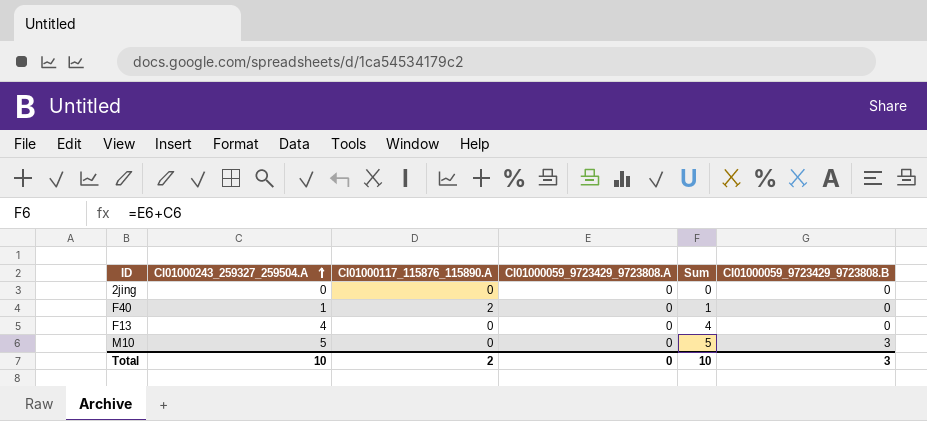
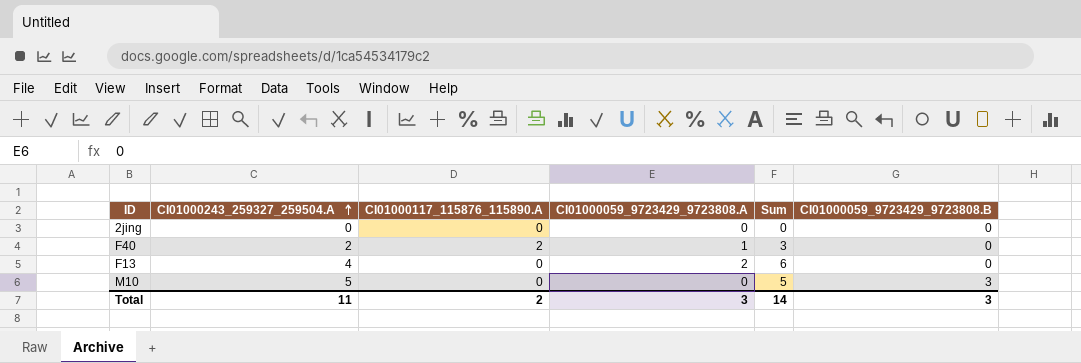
F40 | CI01000243_259327_259504.A: 1 -> 2
F40 | CI01000059_9723429_9723808.A: 0 -> 1
F40 | Sum: 1 -> 3
F13 | CI01000059_9723429_9723808.A: 0 -> 2
F13 | Sum: 4 -> 6
Total | CI01000243_259327_259504.A: 10 -> 11
Total | CI01000059_9723429_9723808.A: 0 -> 3
Total | Sum: 10 -> 14

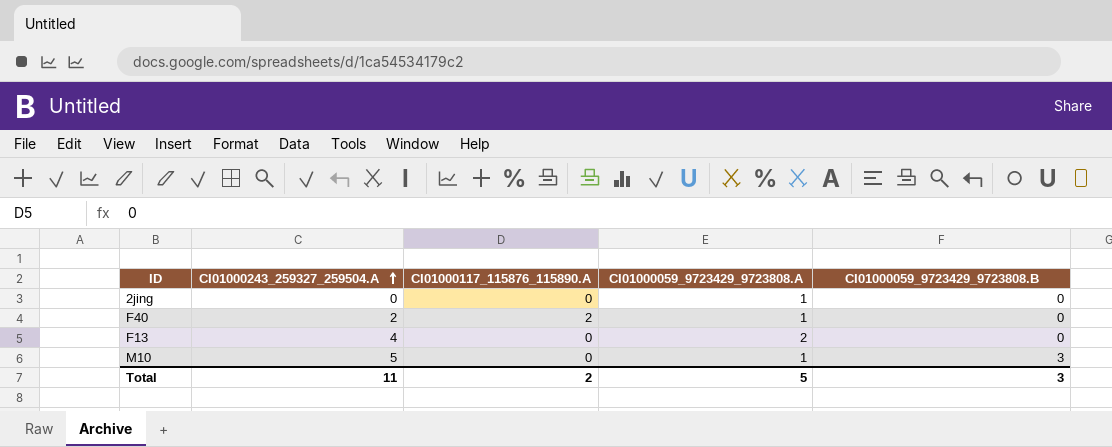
column Sum | formula: [CI01000243_259327_259504.A] + [CI01000059_9723429_9723808.A] -> none
2jing | CI01000059_9723429_9723808.A: 0 -> 1
M10 | CI01000059_9723429_9723808.A: 0 -> 1
Total | CI01000059_9723429_9723808.A: 3 -> 5

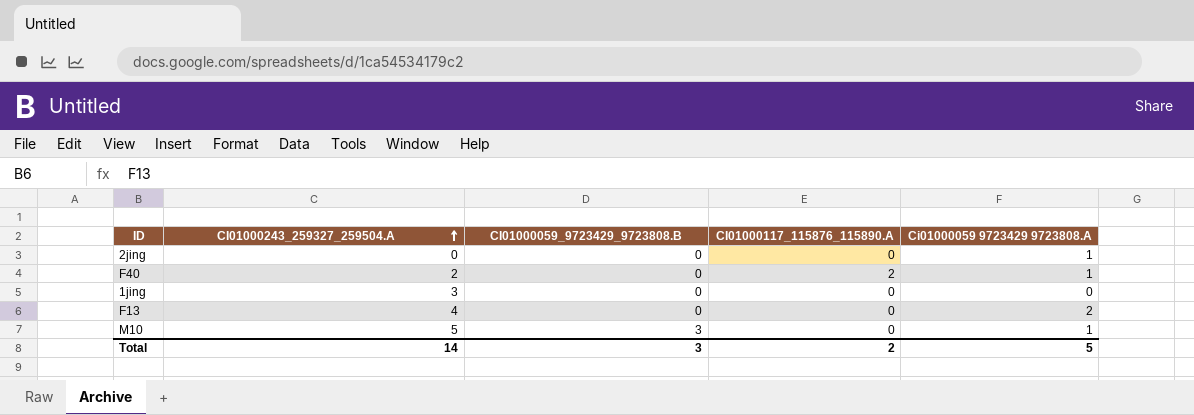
column CI01000059_9723429_9723808.B | position: 5 -> 3
column name: CI01000059_9723429_9723808.A -> Ci01000059 9723429 9723808.A
row 1jing: none -> 3 | 0 | 0 | 0
Total | CI01000243_259327_259504.A: 11 -> 14

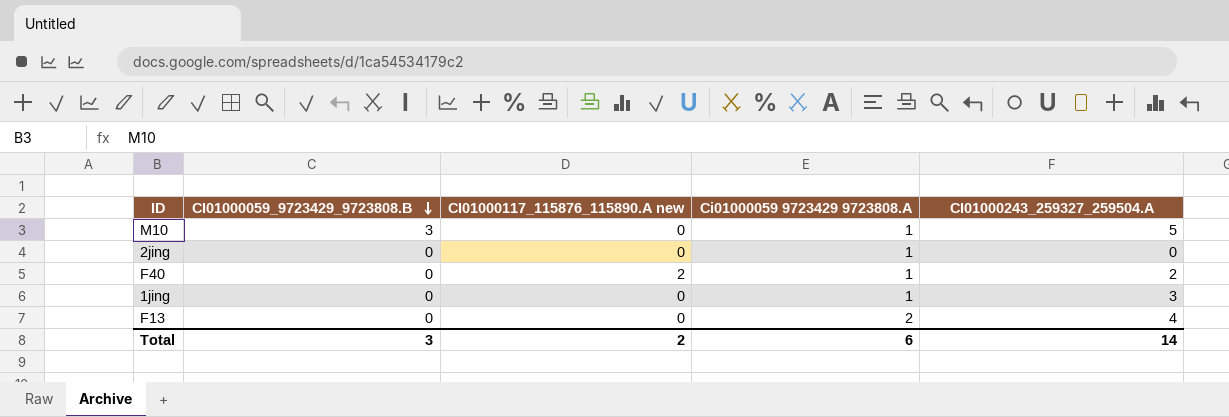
row order: CI01000243_259327_259504.A ascending -> CI01000059_9723429_9723808.B descending
column name: CI01000117_115876_115890.A -> CI01000117_115876_115890.A new
column CI01000243_259327_259504.A | position: 2 -> 5
1jing | Ci01000059 9723429 9723808.A: 0 -> 1
Total | Ci01000059 9723429 9723808.A: 5 -> 6

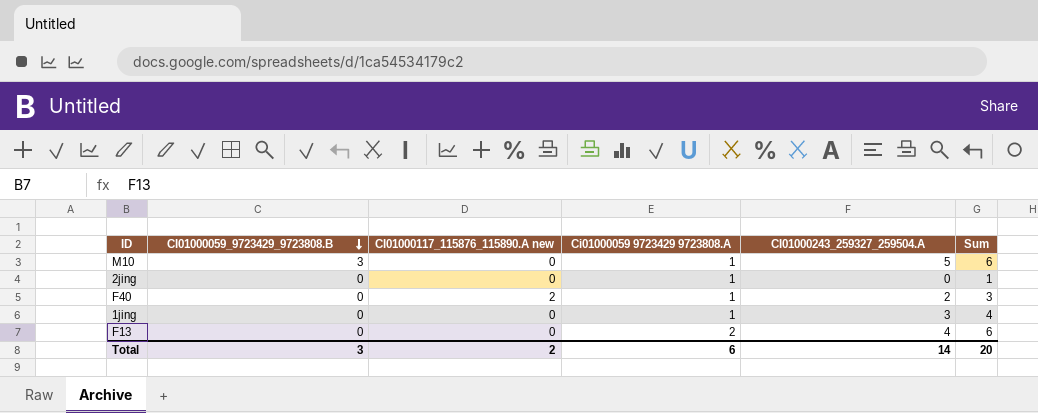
column Sum | formula: none -> [Ci01000059 9723429 9723808.A] + [CI01000243_259327_259504.A]

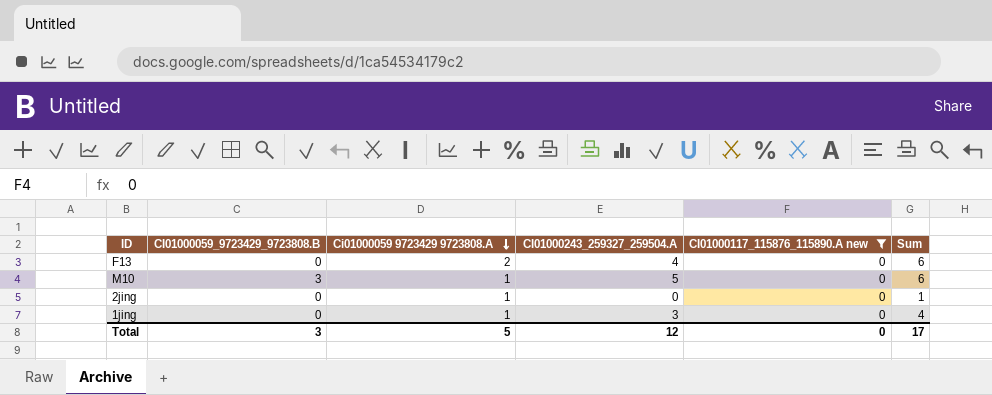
filter: none -> CI01000117_115876_115890.A new = 0
row order: CI01000059_9723429_9723808.B descending -> Ci01000059 9723429 9723808.A descending
column CI01000117_115876_115890.A new | position: 3 -> 5
Total | Ci01000059 9723429 9723808.A: 6 -> 5
Total | CI01000243_259327_259504.A: 14 -> 12
Total | CI01000117_115876_115890.A new: 2 -> 0
Total | Sum: 20 -> 17

